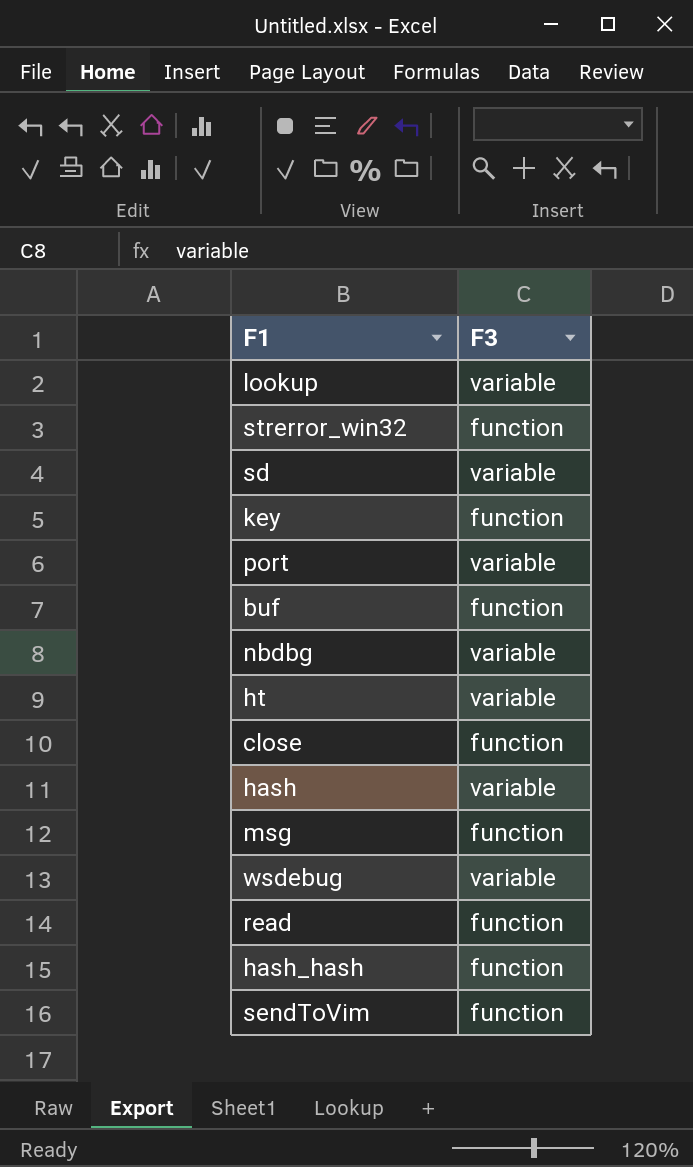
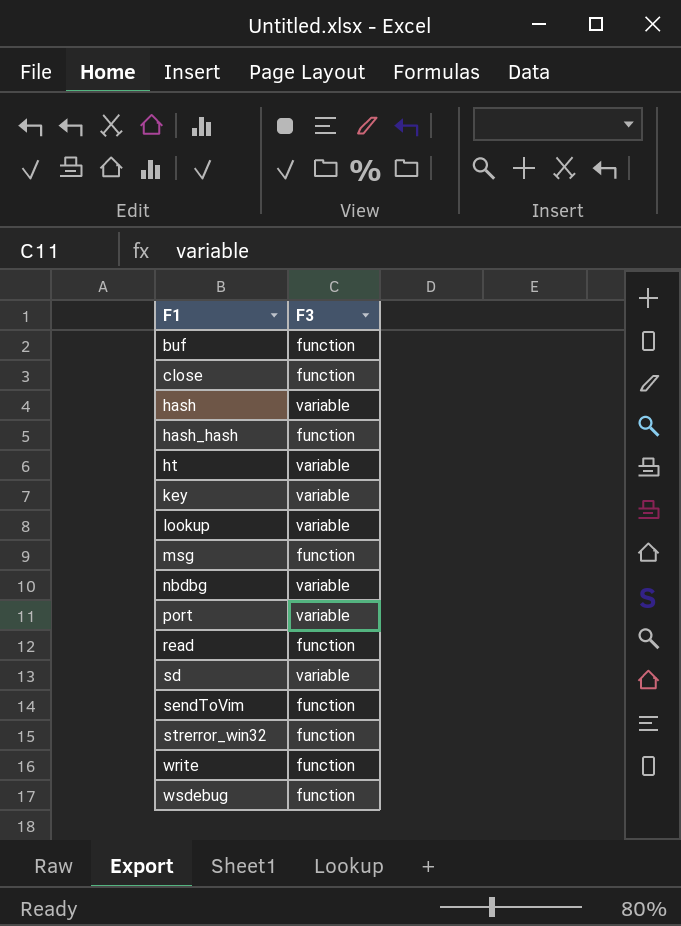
row order: none -> F1 ascending
key | F3: function -> variable
row write: none -> function
wsdebug | F3: variable -> function

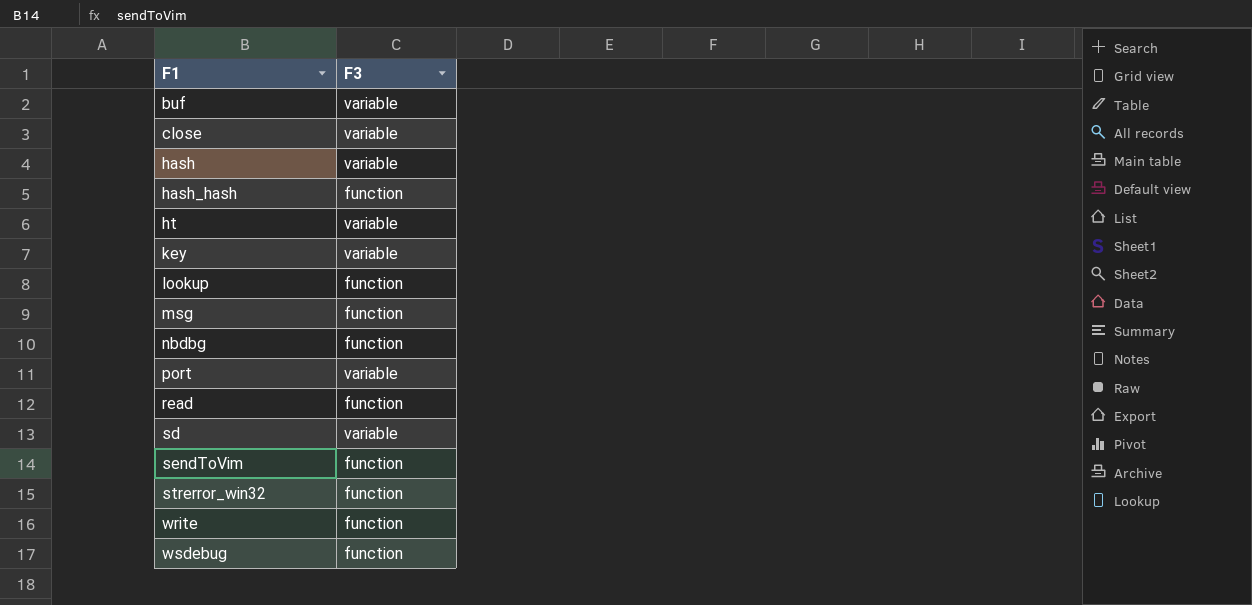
buf | F3: function -> variable
close | F3: function -> variable
lookup | F3: variable -> function
nbdbg | F3: variable -> function

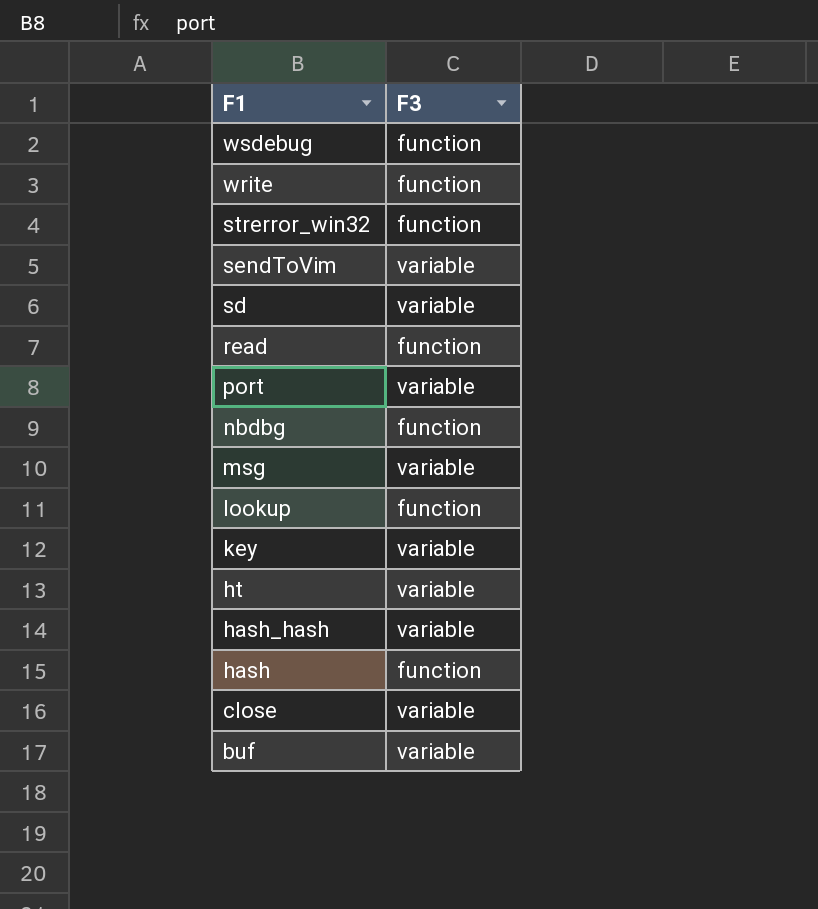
row order: F1 ascending -> F1 descending
sendToVim | F3: function -> variable
msg | F3: function -> variable
hash_hash | F3: function -> variable
hash | F3: variable -> function

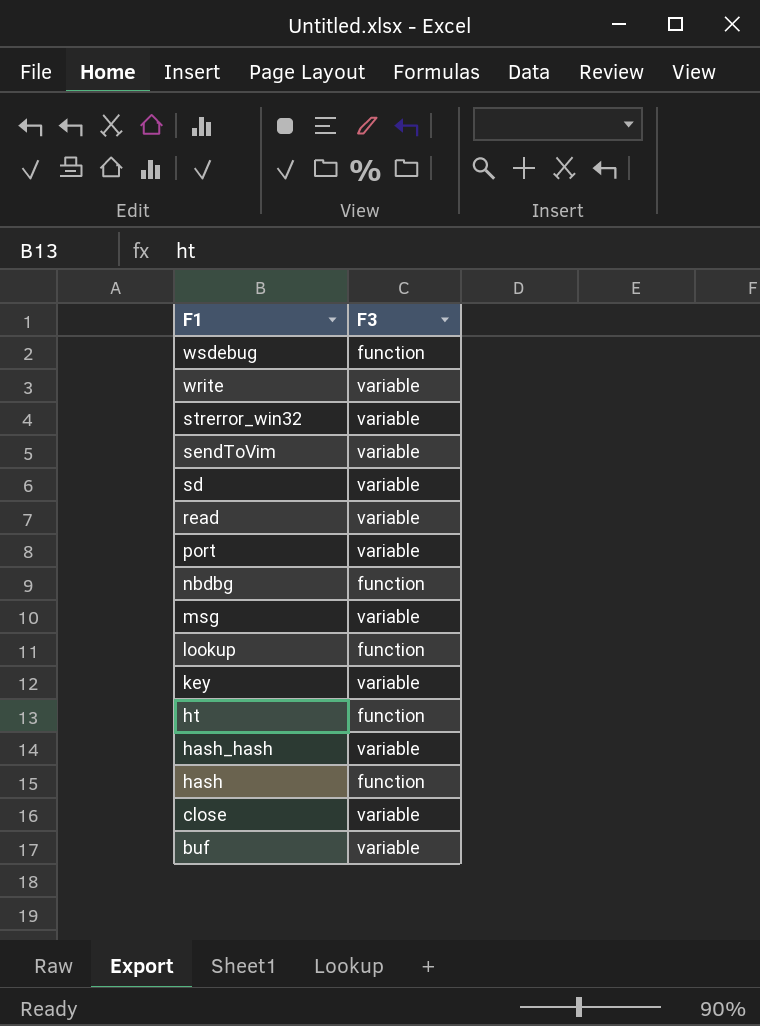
write | F3: function -> variable
strerror_win32 | F3: function -> variable
read | F3: function -> variable
ht | F3: variable -> function

